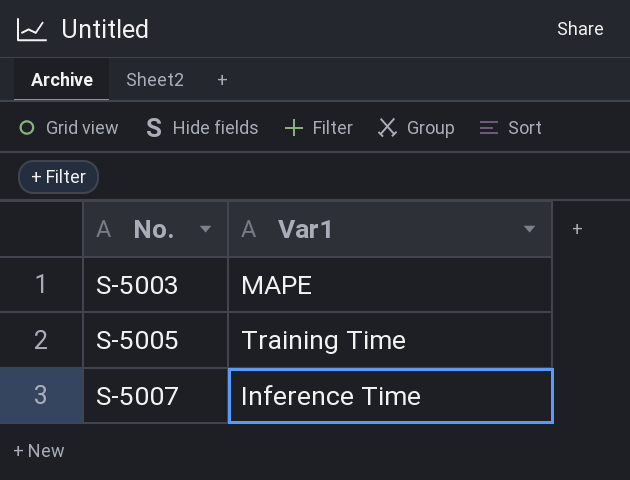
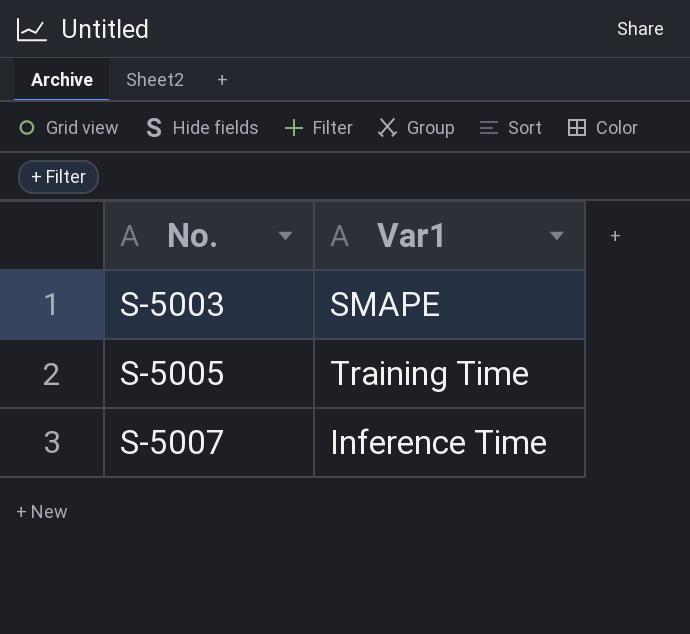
S-5003 | Var1: MAPE -> SMAPE

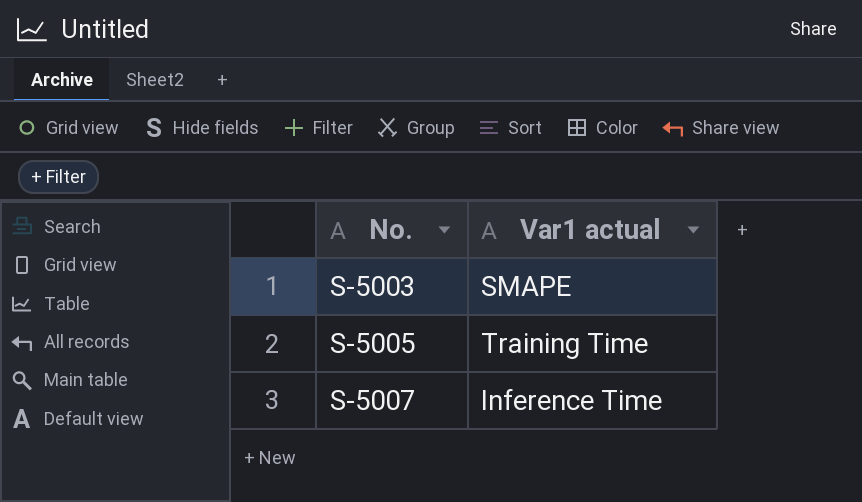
column name: Var1 -> Var1 actual

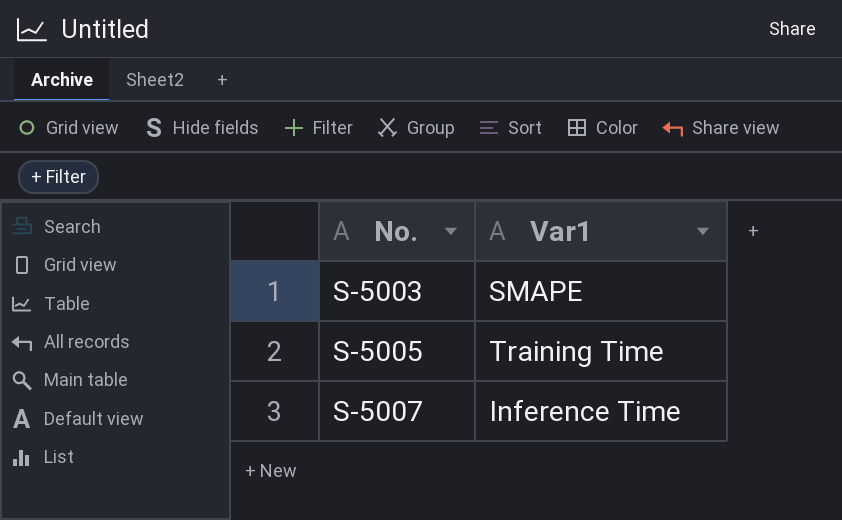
column name: Var1 actual -> Var1

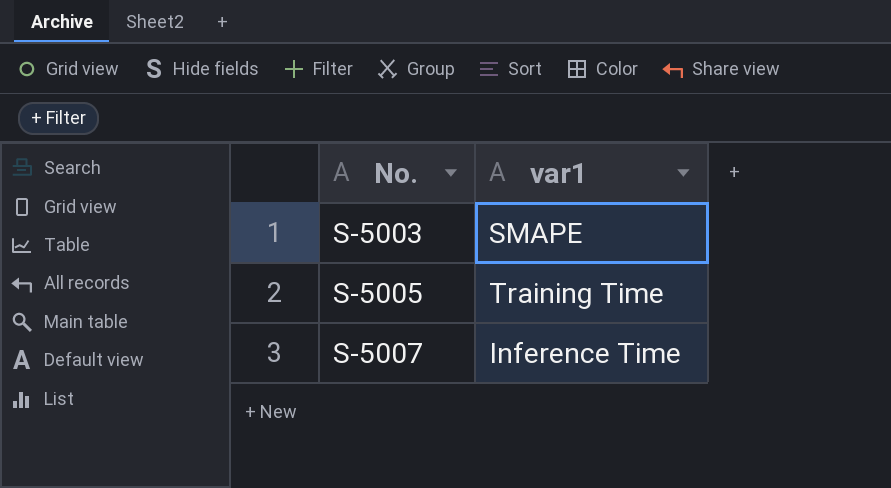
column name: Var1 -> var1

